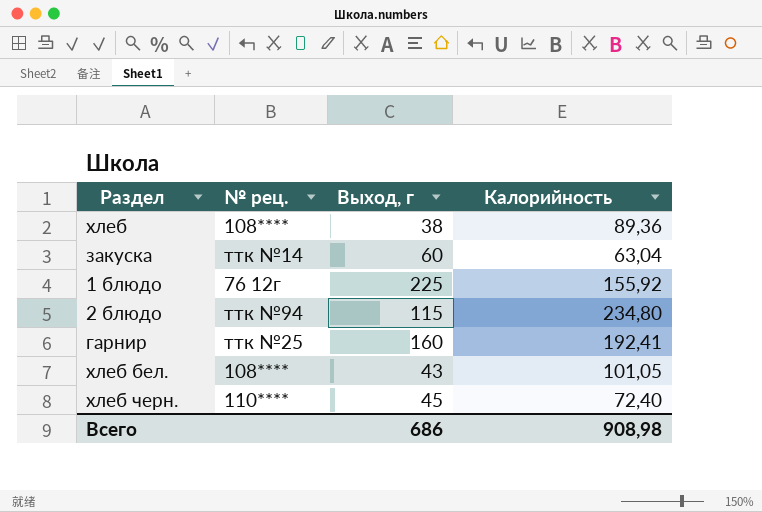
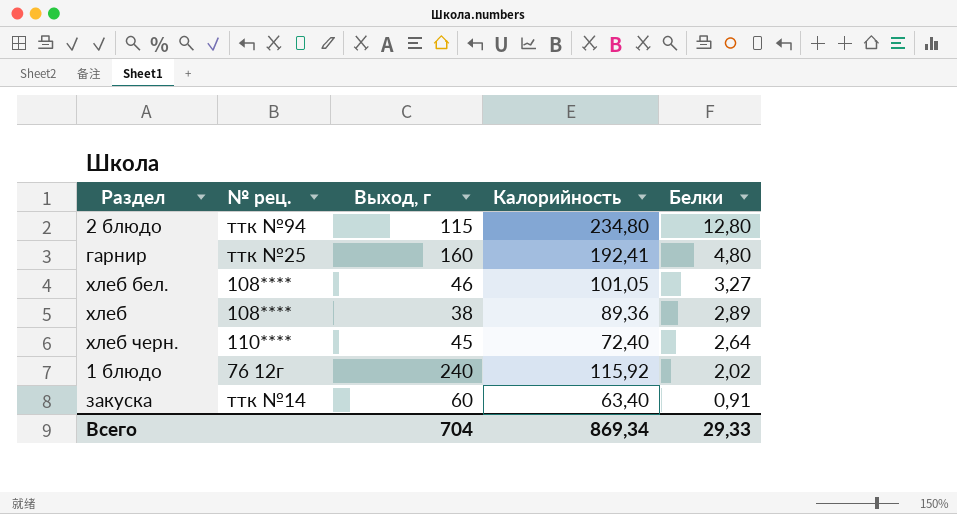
row order: none -> Белки descending
column Белки | position: none -> 5
хлеб бел. | Выход, г: 43 -> 46
1 блюдо | Выход, г: 225 -> 240
1 блюдо | Калорийность: 155,92 -> 115,92
закуска | Калорийность: 63,04 -> 63,40
Всего | Выход, г: 686 -> 704
Всего | Калорийность: 908,98 -> 869,34

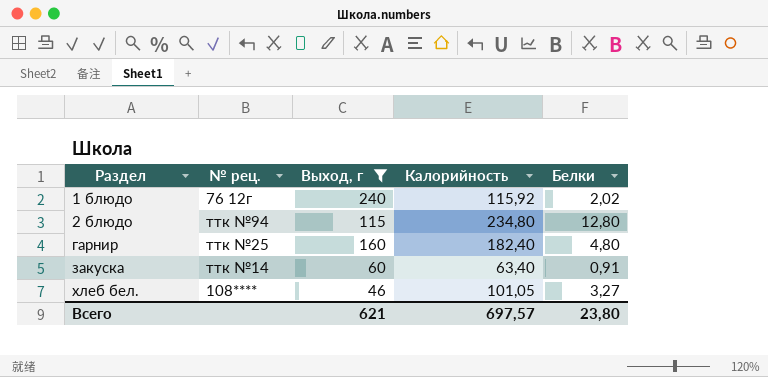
filter: none -> Выход, г >= 46
row order: Белки descending -> Раздел ascending
гарнир | Калорийность: 192,41 -> 182,40
Всего | Выход, г: 704 -> 621
Всего | Калорийность: 869,34 -> 697,57
Всего | Белки: 29,33 -> 23,80

